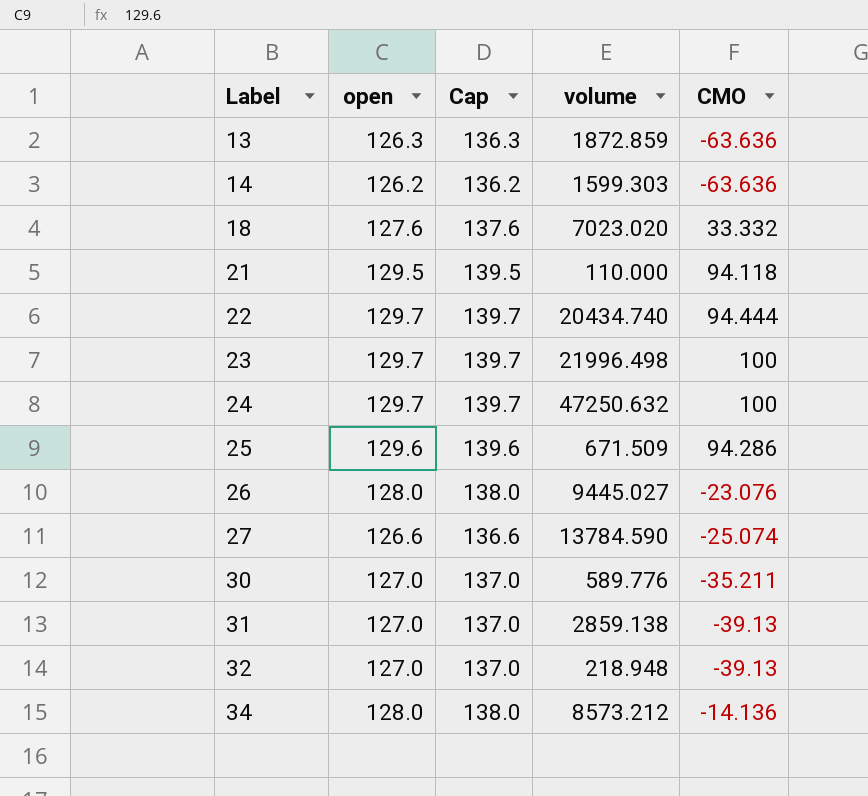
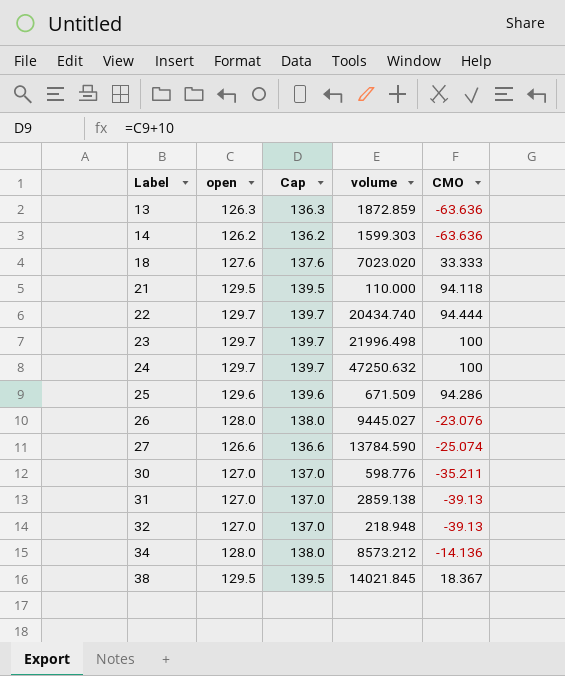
18 | CMO: 33.332 -> 33.333
30 | volume: 589.776 -> 598.776
row 38: none -> 129.5 | 139.5 | 14021.845 | 18.367

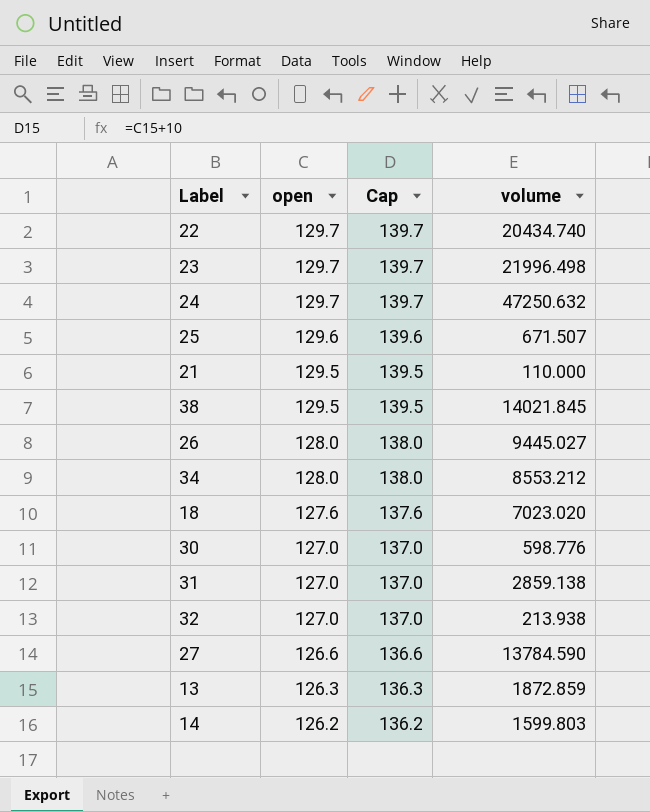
row order: Label ascending -> open descending
column CMO | position: 5 -> none
25 | volume: 671.509 -> 671.507
34 | volume: 8573.212 -> 8553.212
32 | volume: 218.948 -> 213.938
14 | volume: 1599.303 -> 1599.803

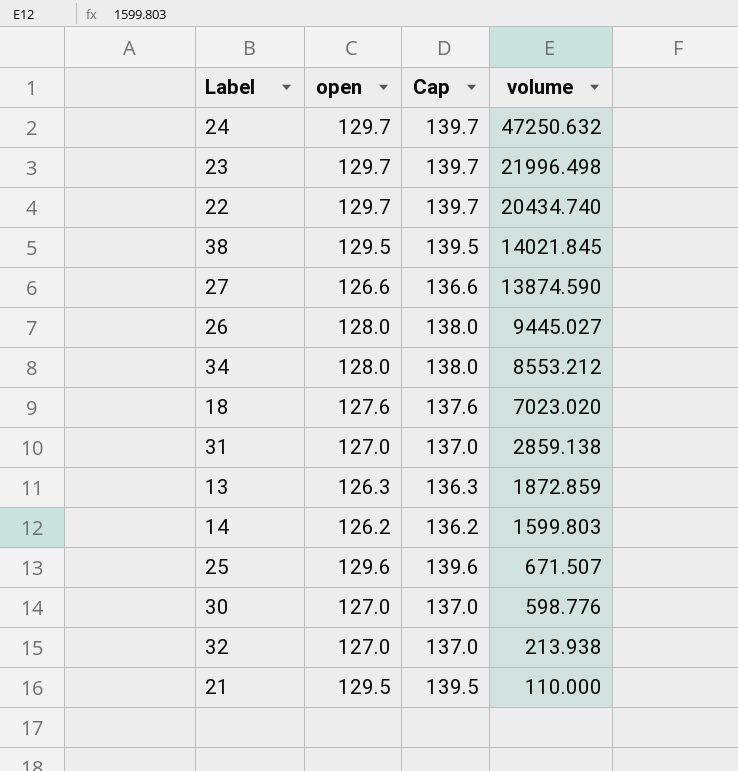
row order: open descending -> volume descending
27 | volume: 13784.590 -> 13874.590

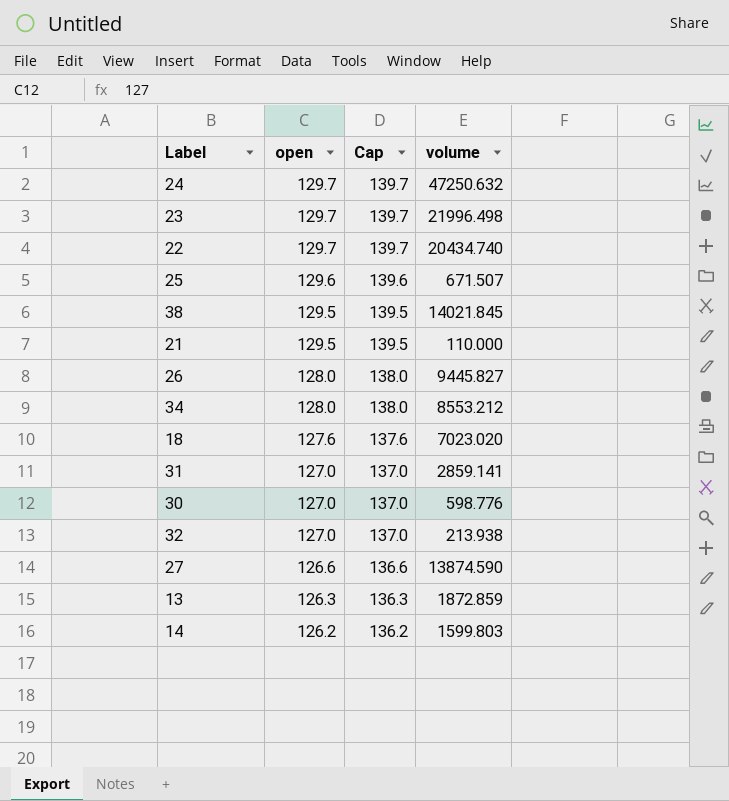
row order: volume descending -> open descending
26 | volume: 9445.027 -> 9445.827
31 | volume: 2859.138 -> 2859.141

